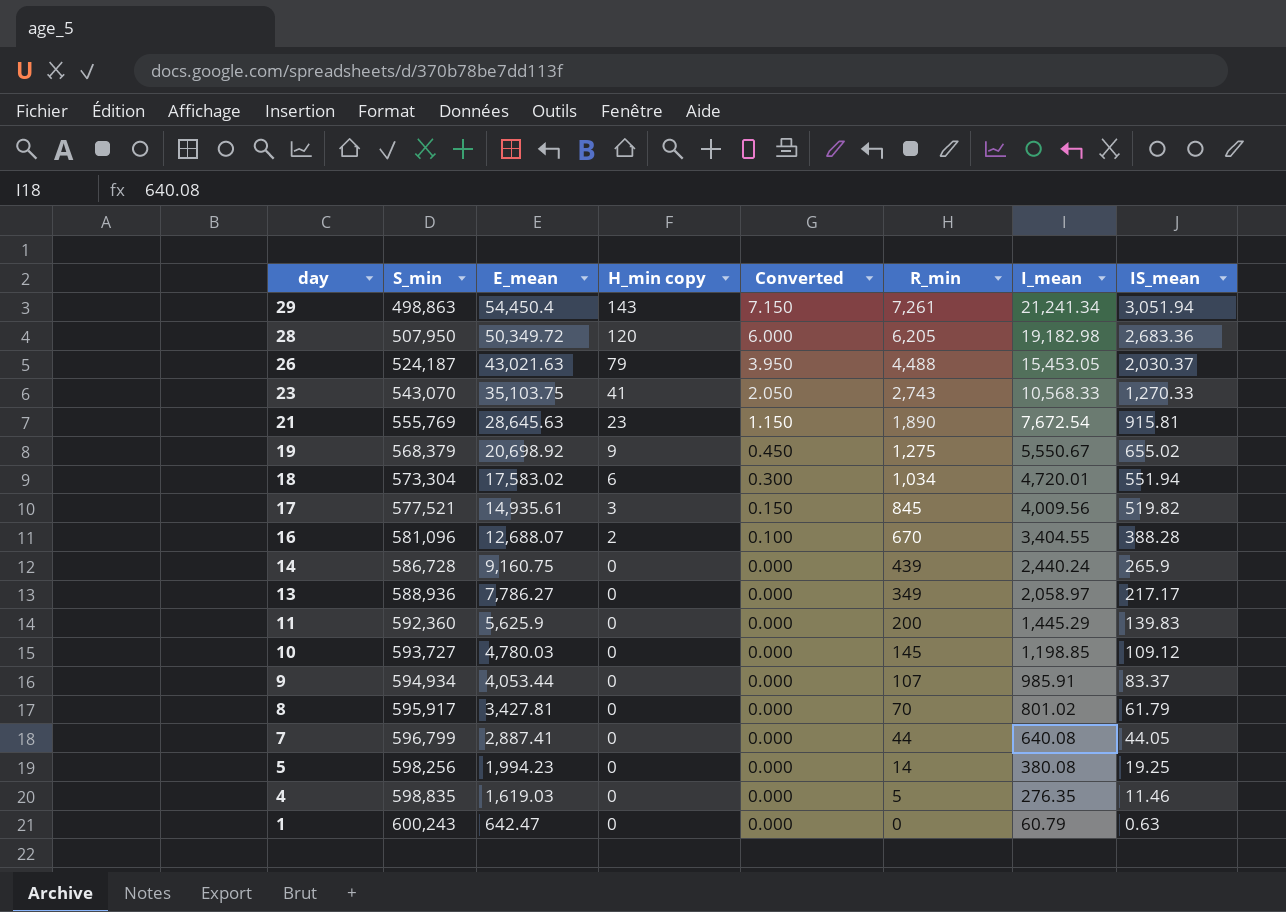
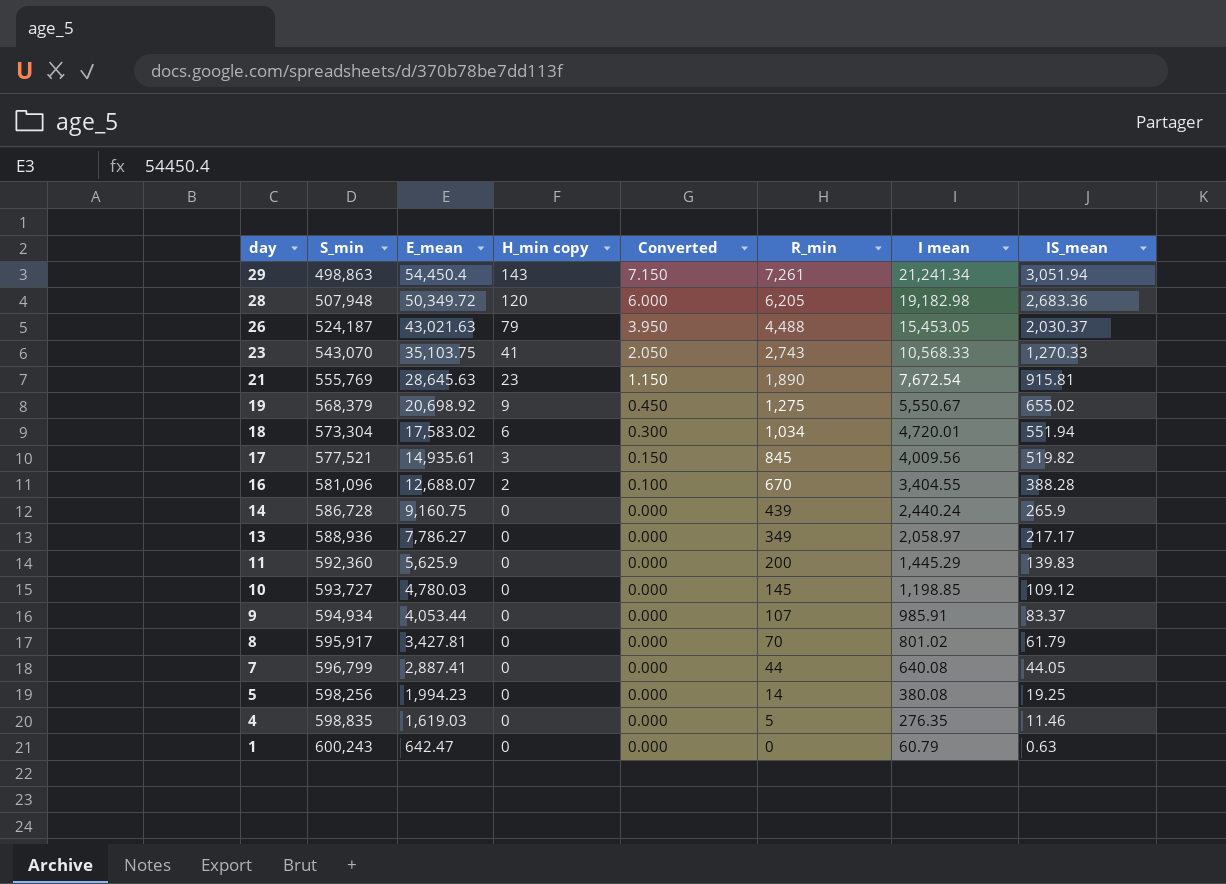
column name: I_mean -> I mean
28 | S_min: 507,950 -> 507,948

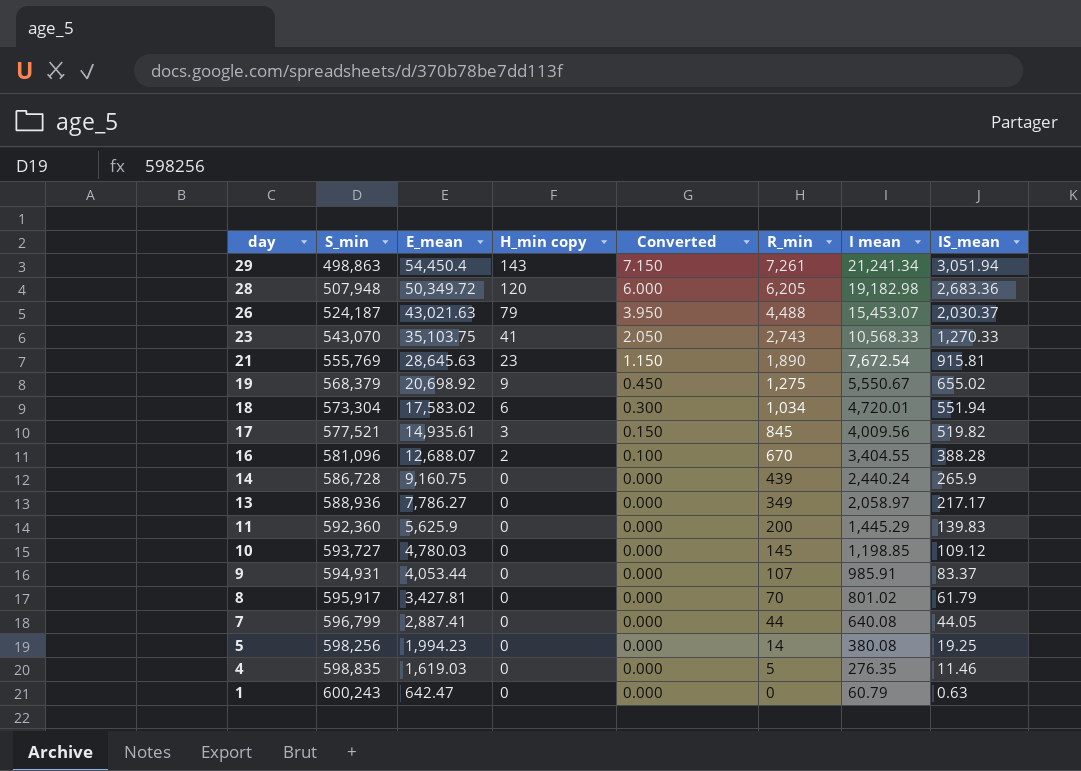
26 | I mean: 15,453.05 -> 15,453.07
9 | S_min: 594,934 -> 594,931

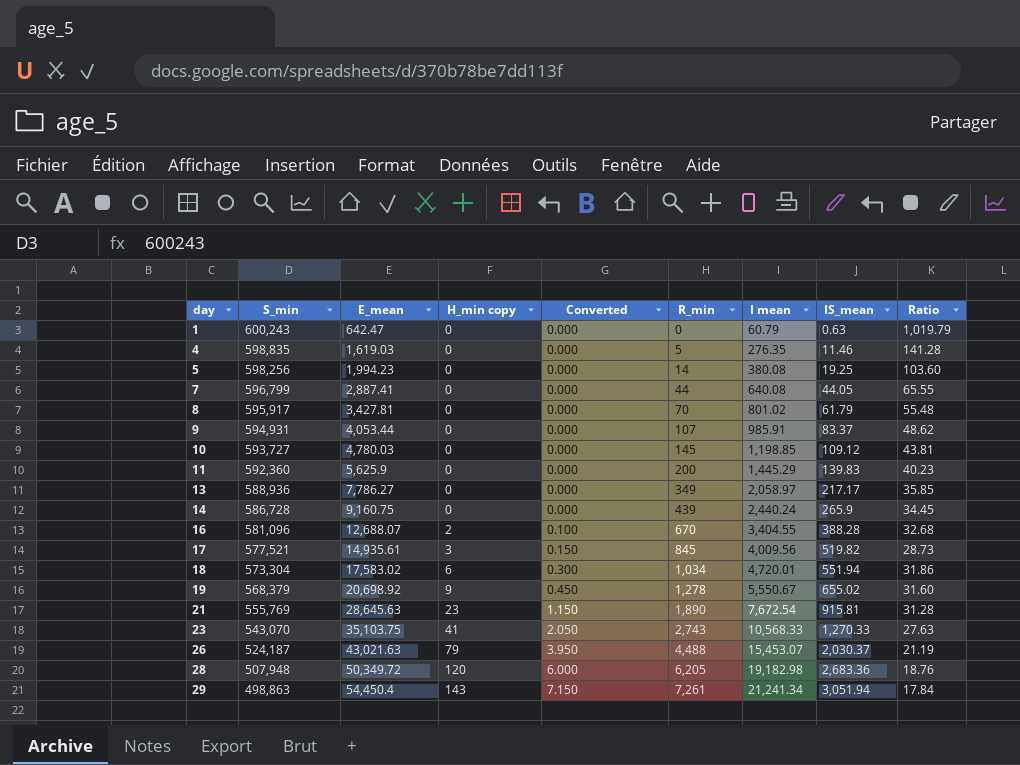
row order: day descending -> day ascending
column Ratio | formula: none -> [E_mean] / [IS_mean]
19 | R_min: 1,275 -> 1,278

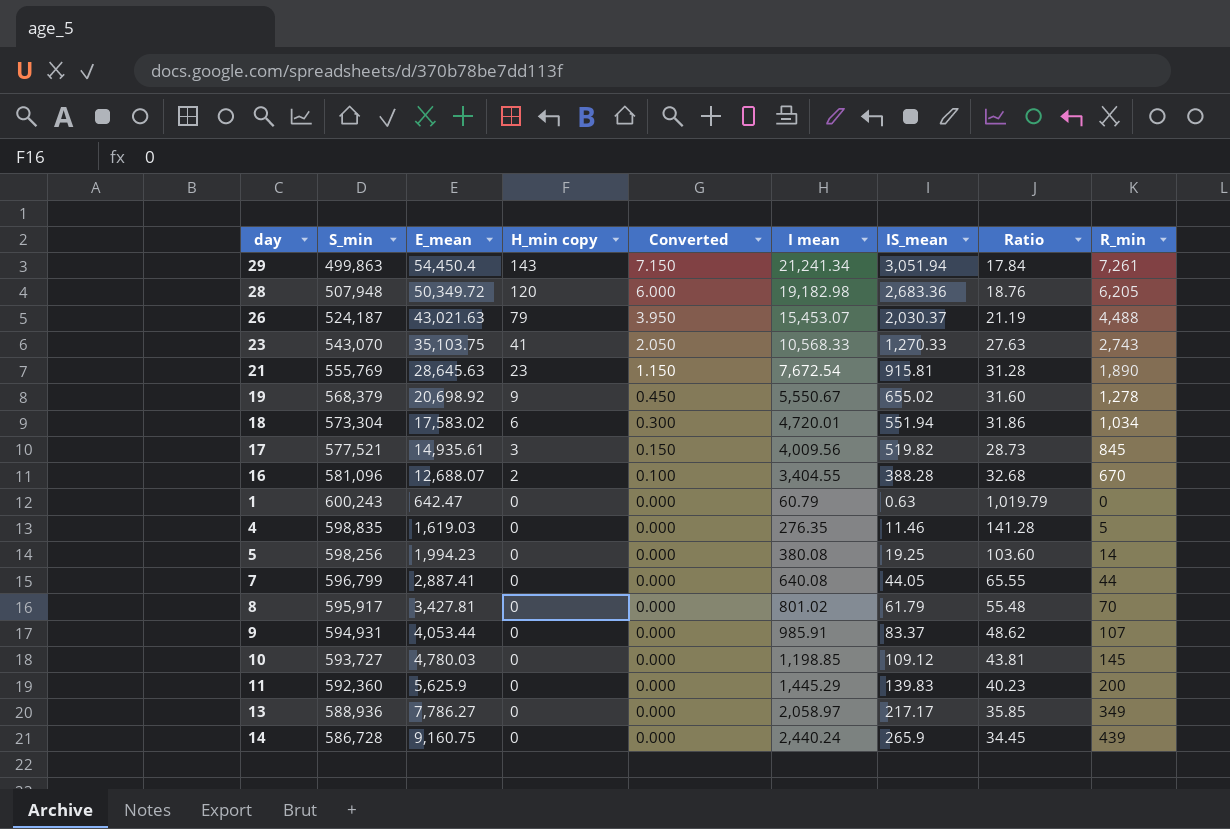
row order: day ascending -> H_min copy descending
column R_min | position: 6 -> 9
29 | S_min: 498,863 -> 499,863

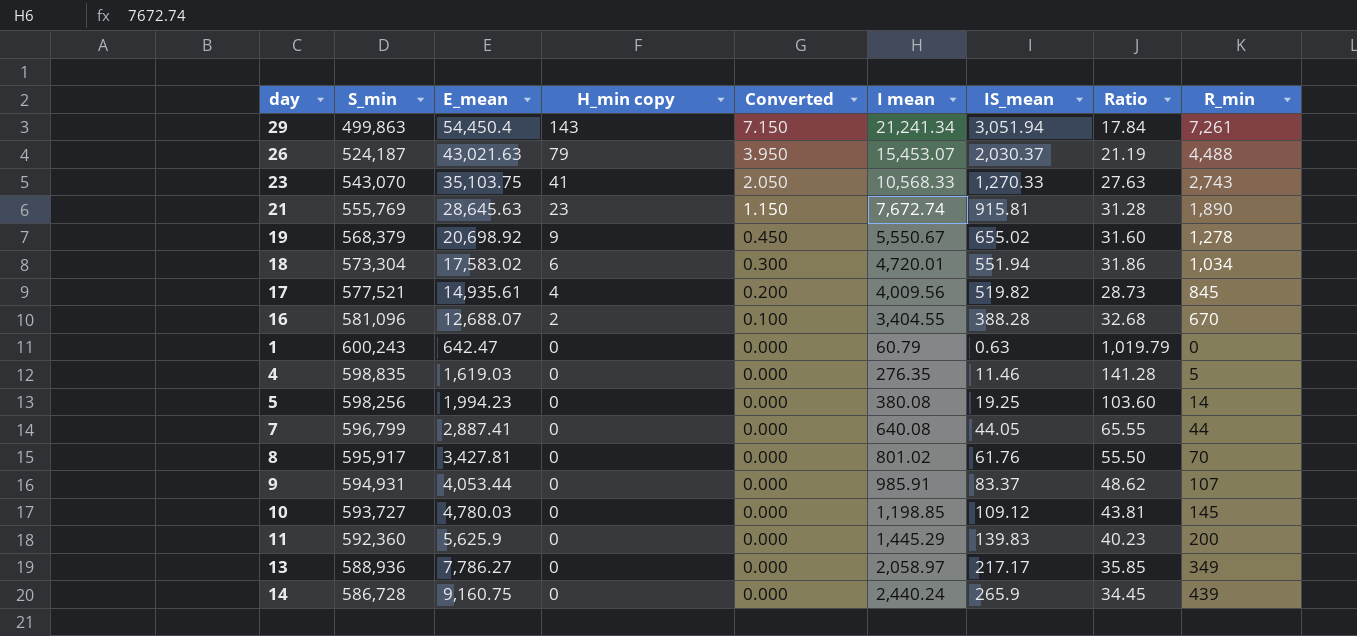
row 28: 507,948 | 50,349.72 | 120 | 6.000 | 19,182.98 | 2,683.36 | 18.76 | 6,205 -> none
21 | I mean: 7,672.54 -> 7,672.74
17 | H_min copy: 3 -> 4
17 | Converted: 0.150 -> 0.200
8 | IS_mean: 61.79 -> 61.76
8 | Ratio: 55.48 -> 55.50

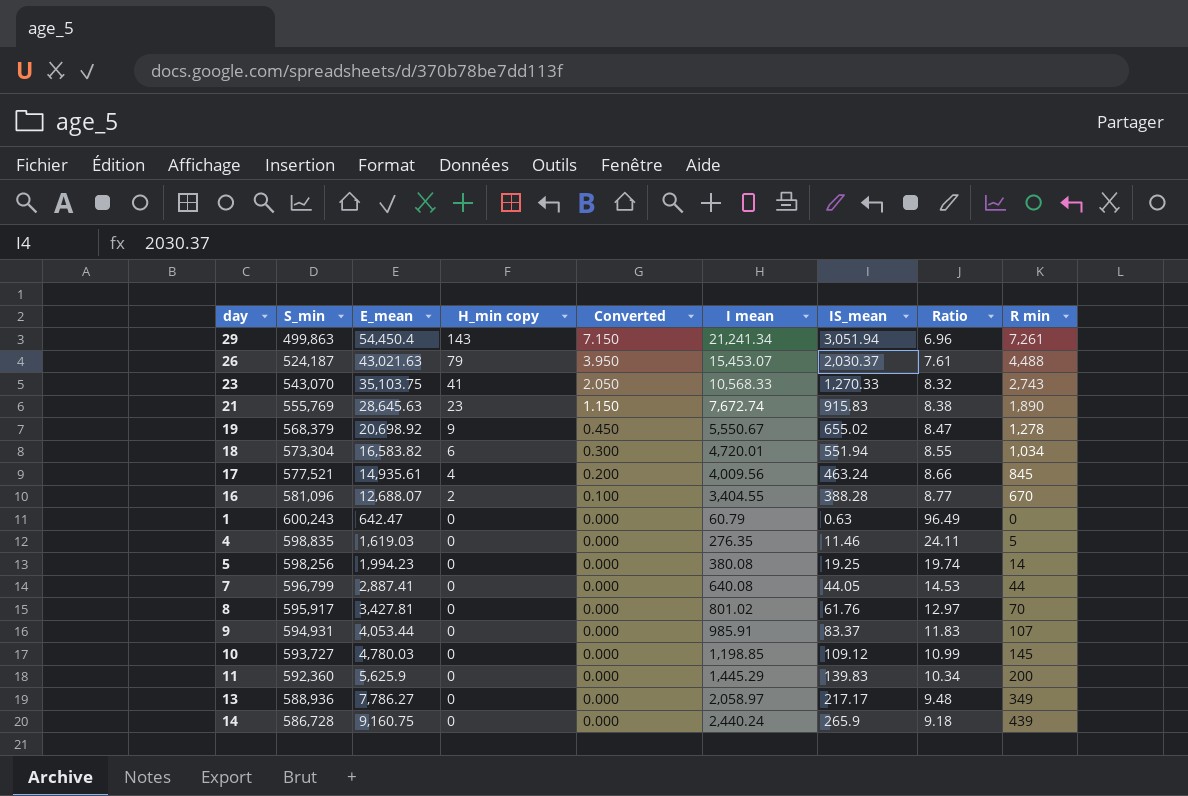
column Ratio | formula: [E_mean] / [IS_mean] -> [I mean] / [IS_mean]
column name: R_min -> R min
21 | IS_mean: 915.81 -> 915.83
18 | E_mean: 17,583.02 -> 16,583.82
17 | IS_mean: 519.82 -> 463.24

